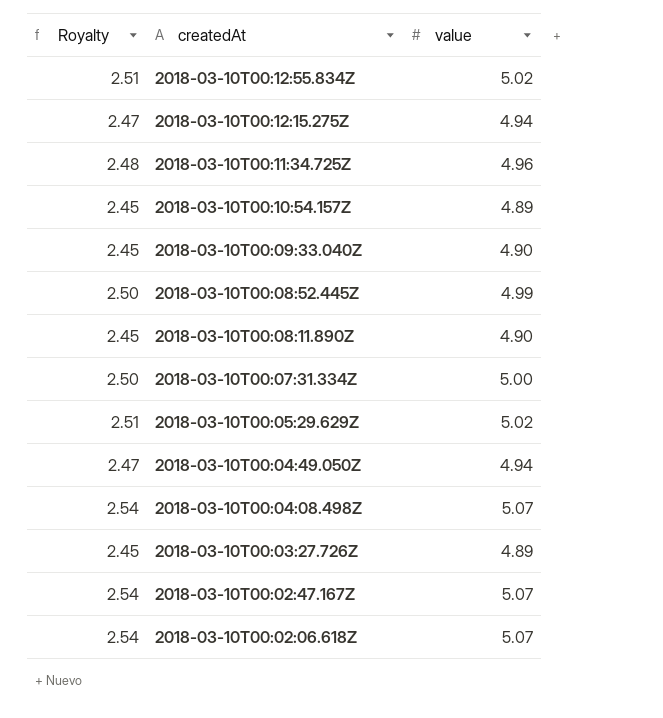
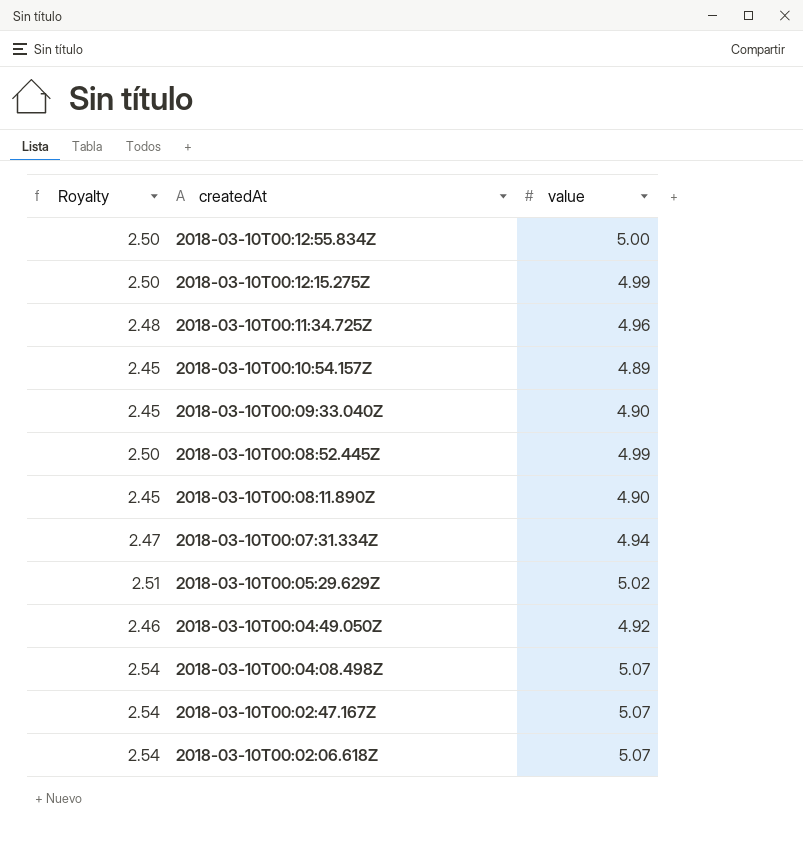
row 2018-03-10T00:03:27.726Z: 2.45 | 4.89 -> none
2018-03-10T00:12:55.834Z | Royalty: 2.51 -> 2.50
2018-03-10T00:12:55.834Z | value: 5.02 -> 5.00
2018-03-10T00:12:15.275Z | Royalty: 2.47 -> 2.50
2018-03-10T00:12:15.275Z | value: 4.94 -> 4.99
2018-03-10T00:07:31.334Z | Royalty: 2.50 -> 2.47
2018-03-10T00:07:31.334Z | value: 5.00 -> 4.94
2018-03-10T00:04:49.050Z | Royalty: 2.47 -> 2.46
2018-03-10T00:04:49.050Z | value: 4.94 -> 4.92

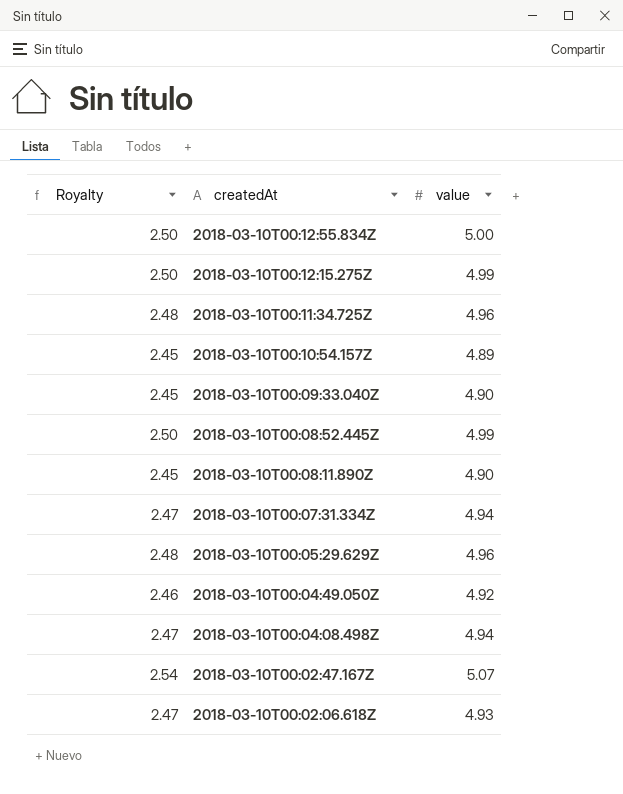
2018-03-10T00:05:29.629Z | Royalty: 2.51 -> 2.48
2018-03-10T00:05:29.629Z | value: 5.02 -> 4.96
2018-03-10T00:04:08.498Z | Royalty: 2.54 -> 2.47
2018-03-10T00:04:08.498Z | value: 5.07 -> 4.94
2018-03-10T00:02:06.618Z | Royalty: 2.54 -> 2.47
2018-03-10T00:02:06.618Z | value: 5.07 -> 4.93

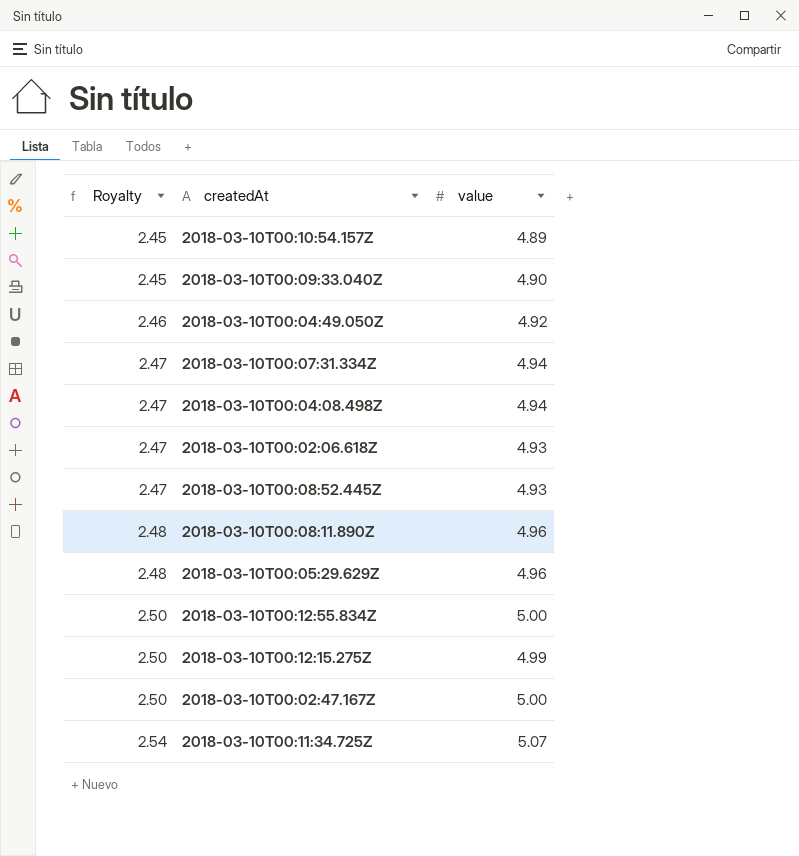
row order: createdAt descending -> Royalty ascending
2018-03-10T00:08:52.445Z | Royalty: 2.50 -> 2.47
2018-03-10T00:08:52.445Z | value: 4.99 -> 4.93
2018-03-10T00:08:11.890Z | Royalty: 2.45 -> 2.48
2018-03-10T00:08:11.890Z | value: 4.90 -> 4.96
2018-03-10T00:02:47.167Z | Royalty: 2.54 -> 2.50
2018-03-10T00:02:47.167Z | value: 5.07 -> 5.00
2018-03-10T00:11:34.725Z | Royalty: 2.48 -> 2.54
2018-03-10T00:11:34.725Z | value: 4.96 -> 5.07

